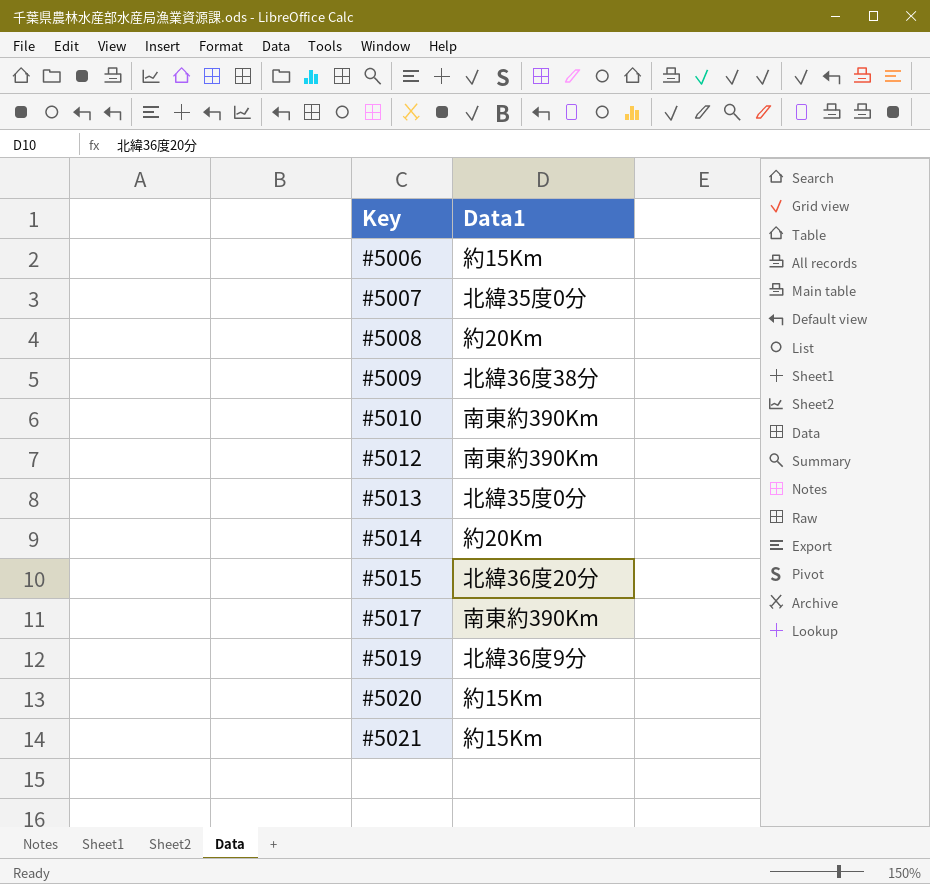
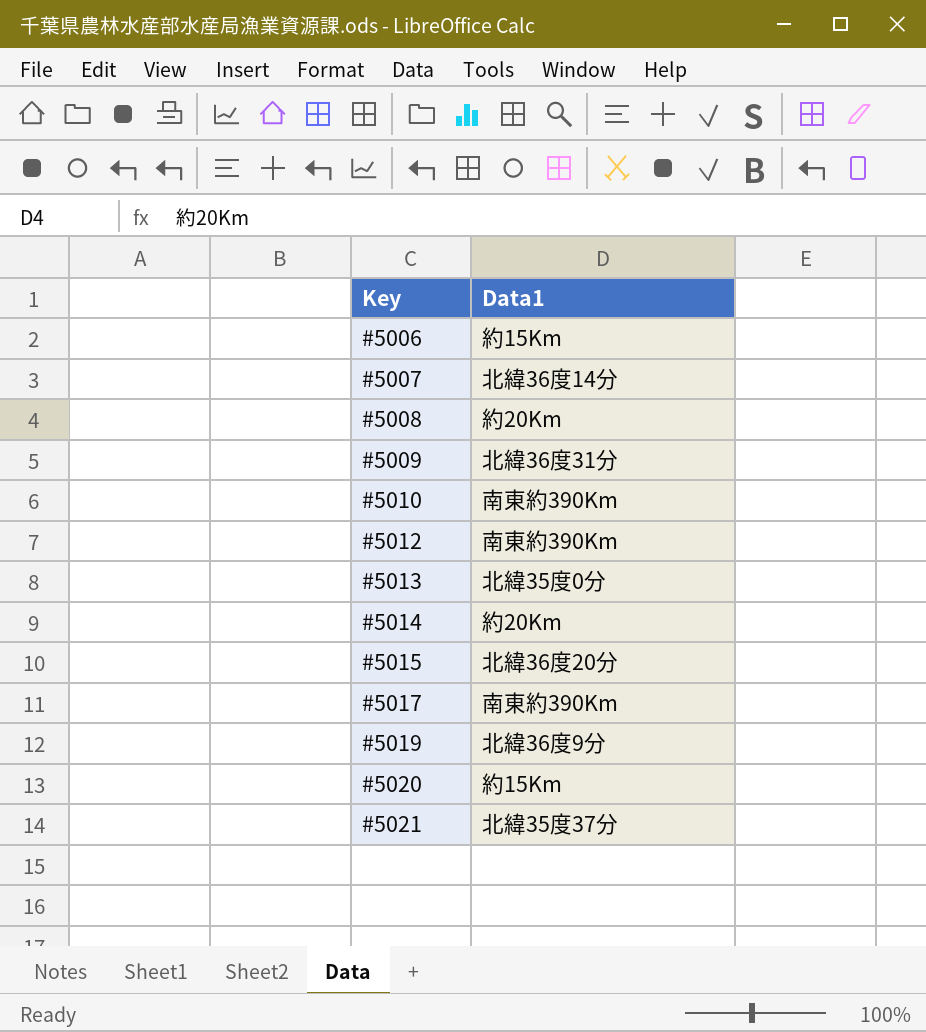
#5007 | Data1: 北緯35度0分 -> 北緯36度14分
#5009 | Data1: 北緯36度38分 -> 北緯36度31分
#5021 | Data1: 約15Km -> 北緯35度37分

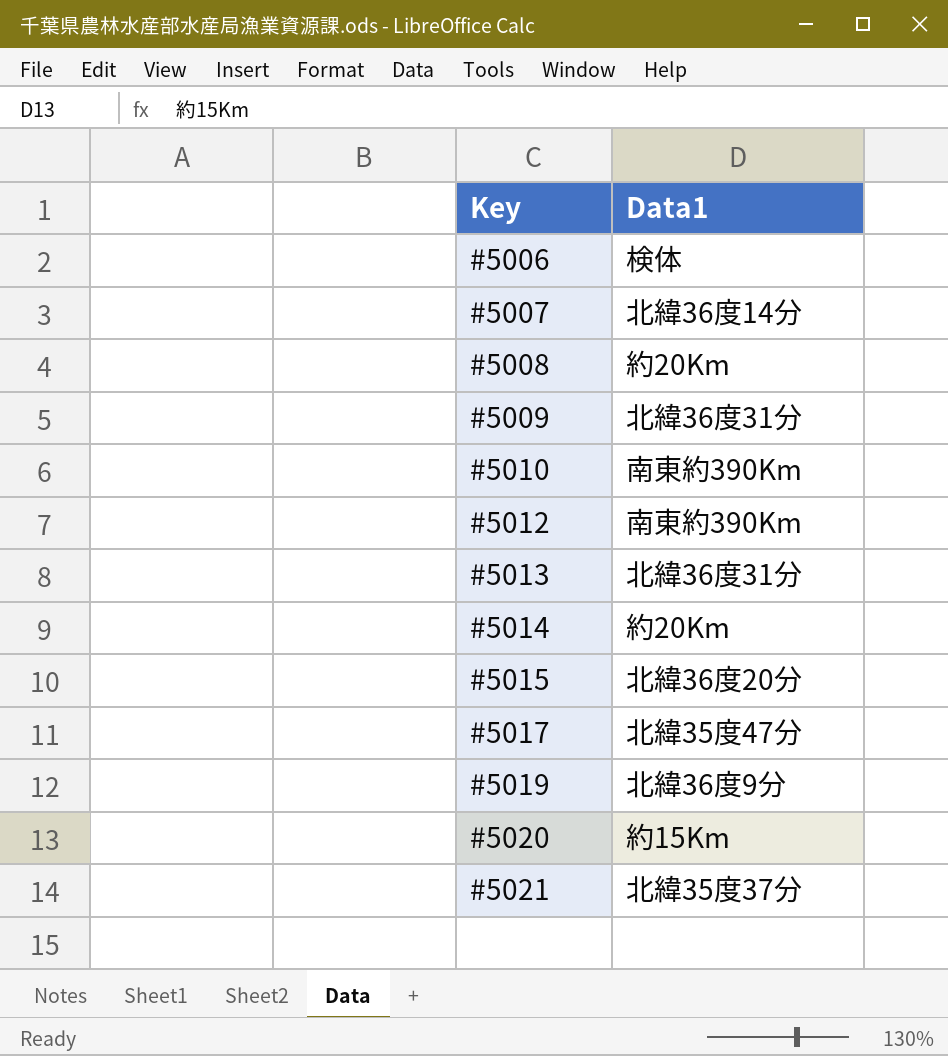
#5006 | Data1: 約15Km -> 検体
#5013 | Data1: 北緯35度0分 -> 北緯36度31分
#5017 | Data1: 南東約390Km -> 北緯35度47分

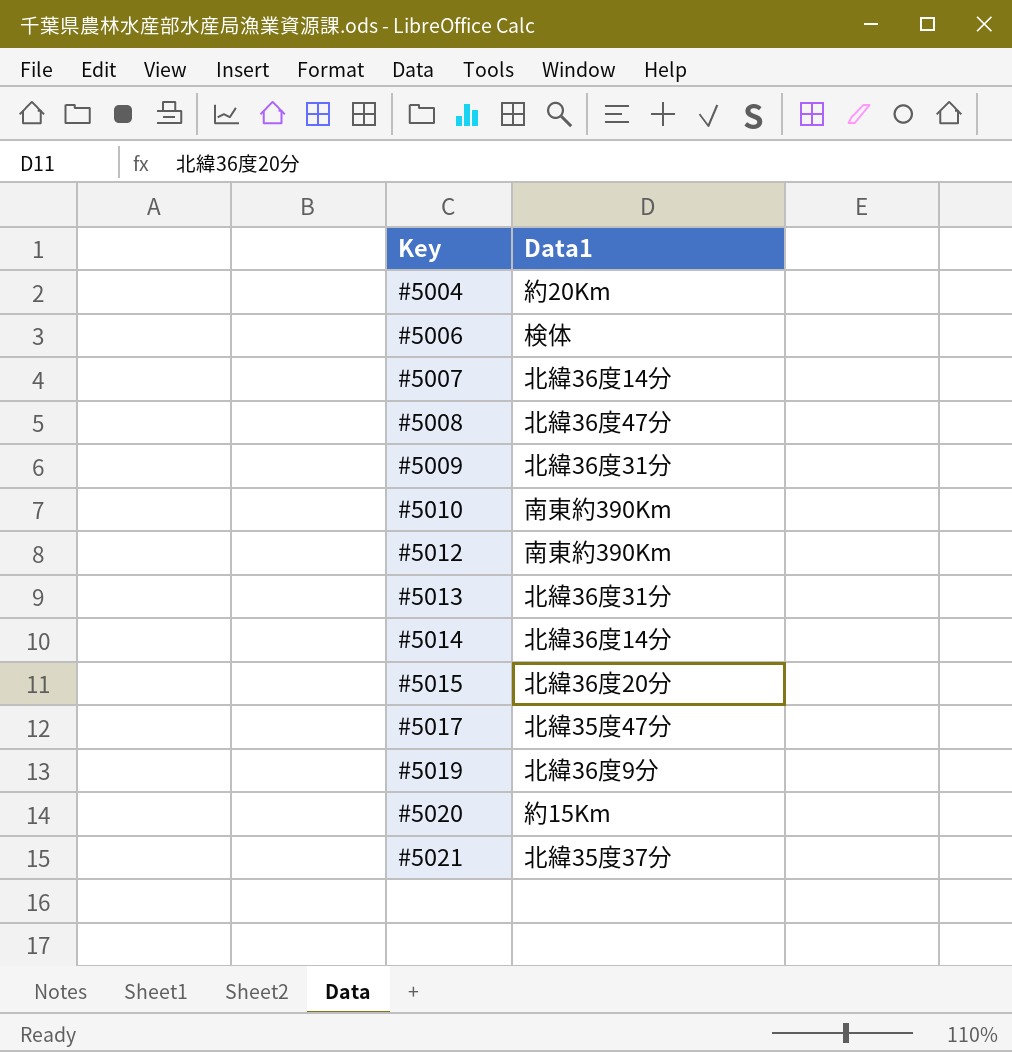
row #5004: none -> 約20Km
#5008 | Data1: 約20Km -> 北緯36度47分
#5014 | Data1: 約20Km -> 北緯36度14分

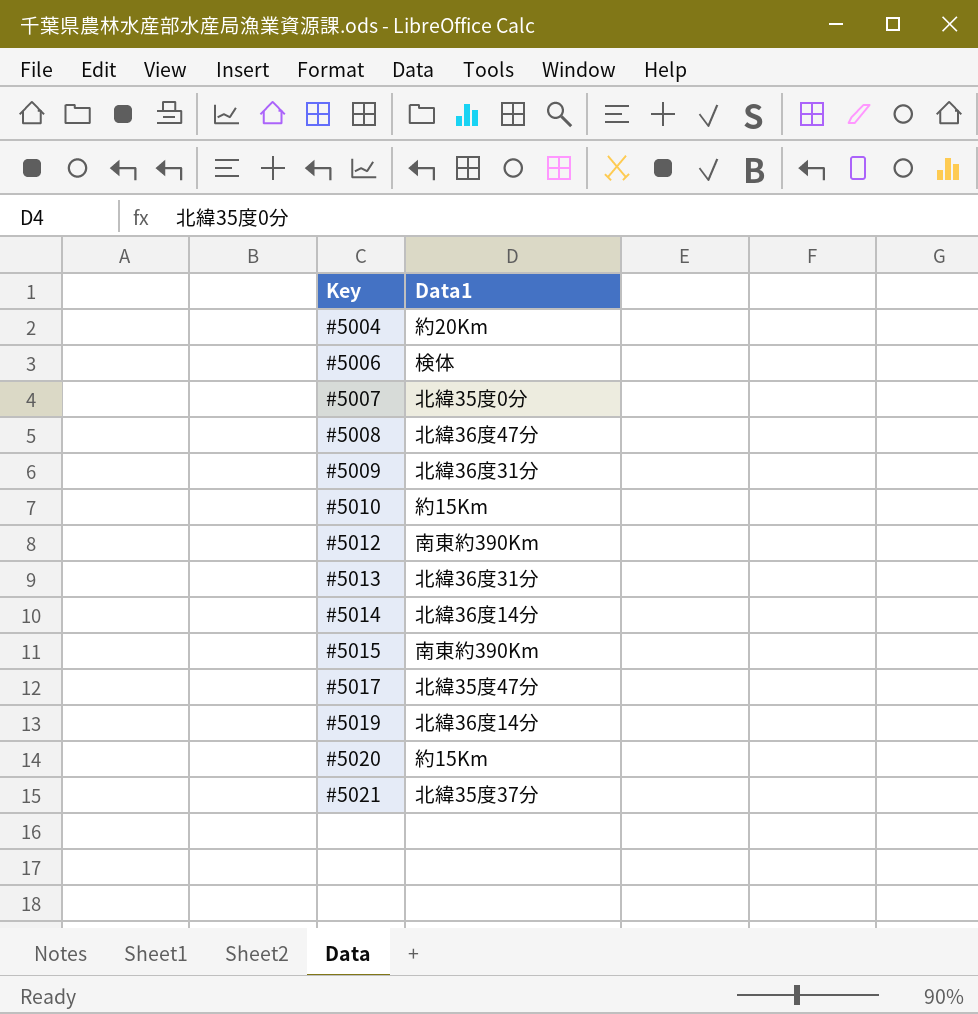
#5007 | Data1: 北緯36度14分 -> 北緯35度0分
#5010 | Data1: 南東約390Km -> 約15Km
#5015 | Data1: 北緯36度20分 -> 南東約390Km
#5019 | Data1: 北緯36度9分 -> 北緯36度14分

